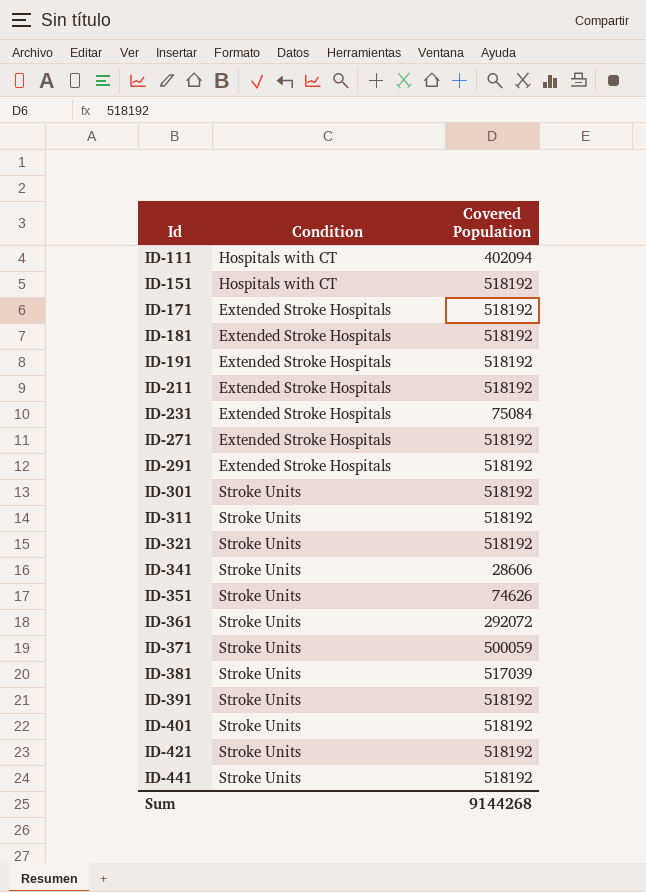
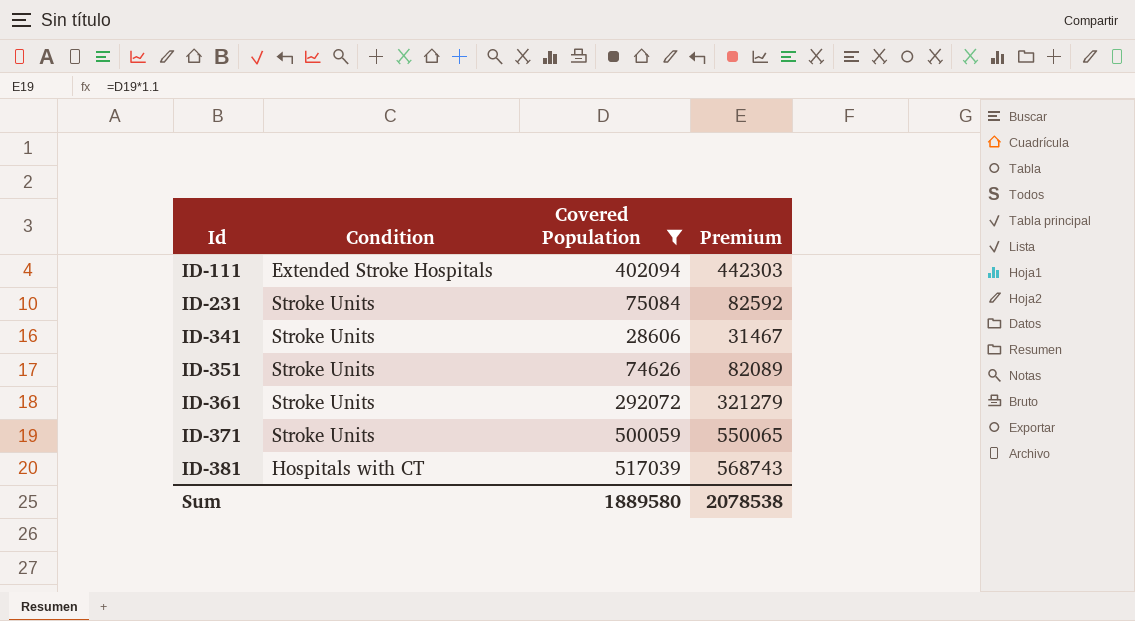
filter: none -> Covered Population != 518192
column Premium | formula: none -> [Covered Population] * 1.1
ID-111 | Condition: Hospitals with CT -> Extended Stroke Hospitals
ID-231 | Condition: Extended Stroke Hospitals -> Stroke Units
ID-381 | Condition: Stroke Units -> Hospitals with CT
Sum | Covered Population: 9144268 -> 1889580

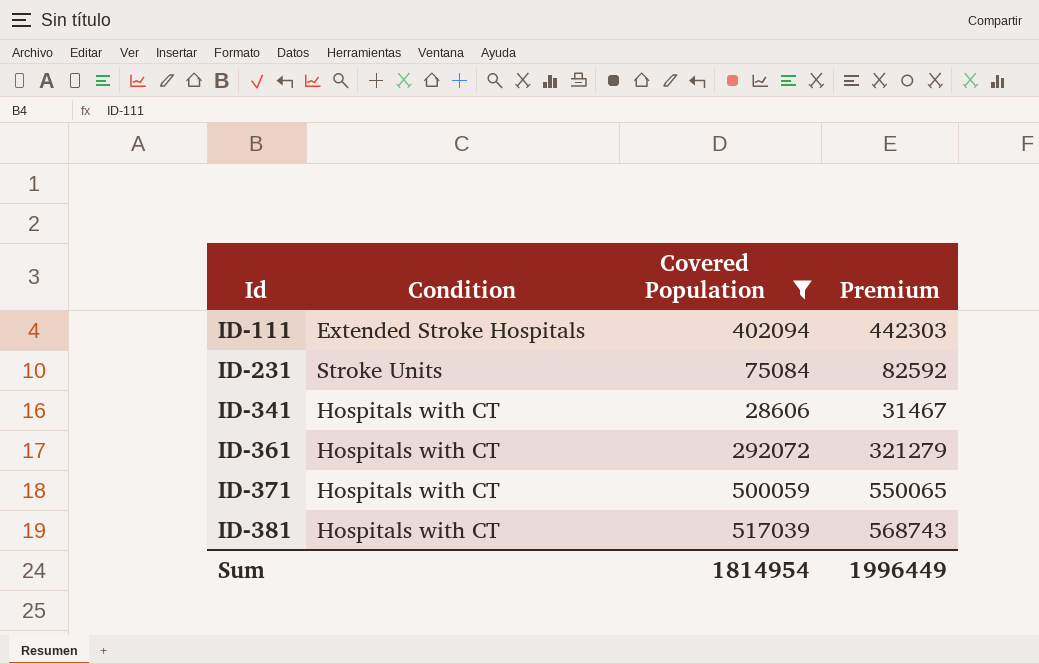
row ID-351: Stroke Units | 74626 | 82089 -> none
ID-341 | Condition: Stroke Units -> Hospitals with CT
ID-361 | Condition: Stroke Units -> Hospitals with CT
ID-371 | Condition: Stroke Units -> Hospitals with CT
Sum | Covered Population: 1889580 -> 1814954
Sum | Premium: 2078538 -> 1996449

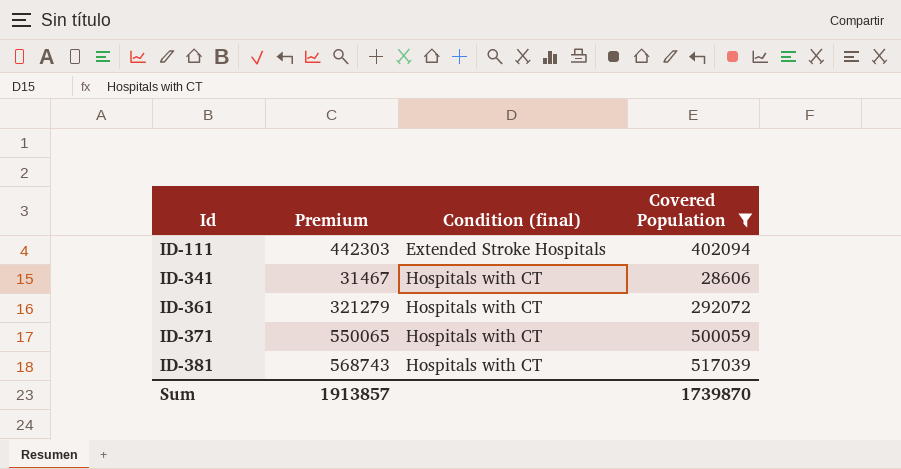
column Premium | position: 4 -> 2
column name: Condition -> Condition (final)
row ID-231: Stroke Units | 75084 | 82592 -> none
Sum | Premium: 1996449 -> 1913857
Sum | Covered Population: 1814954 -> 1739870

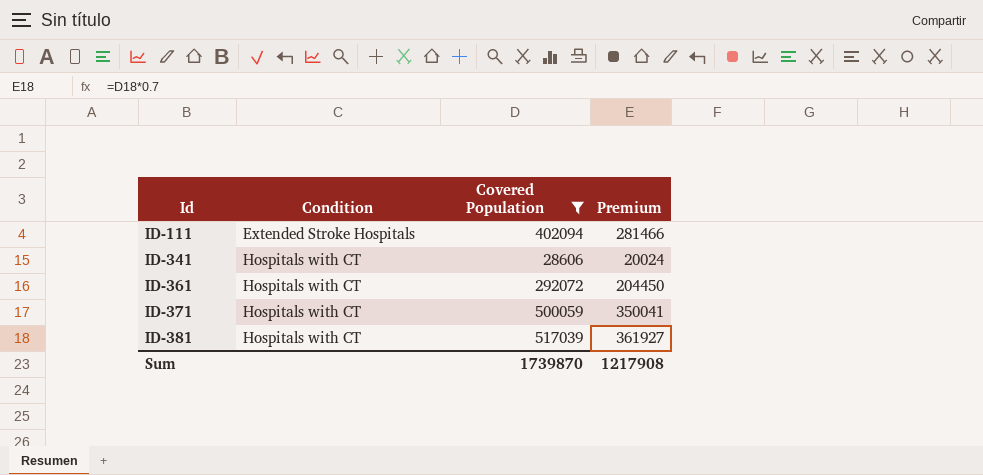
column name: Condition (final) -> Condition
column Premium | formula: [Covered Population] * 1.1 -> [Covered Population] * 0.7
column Premium | position: 2 -> 4
Sum | Premium: 1913857 -> 1217908

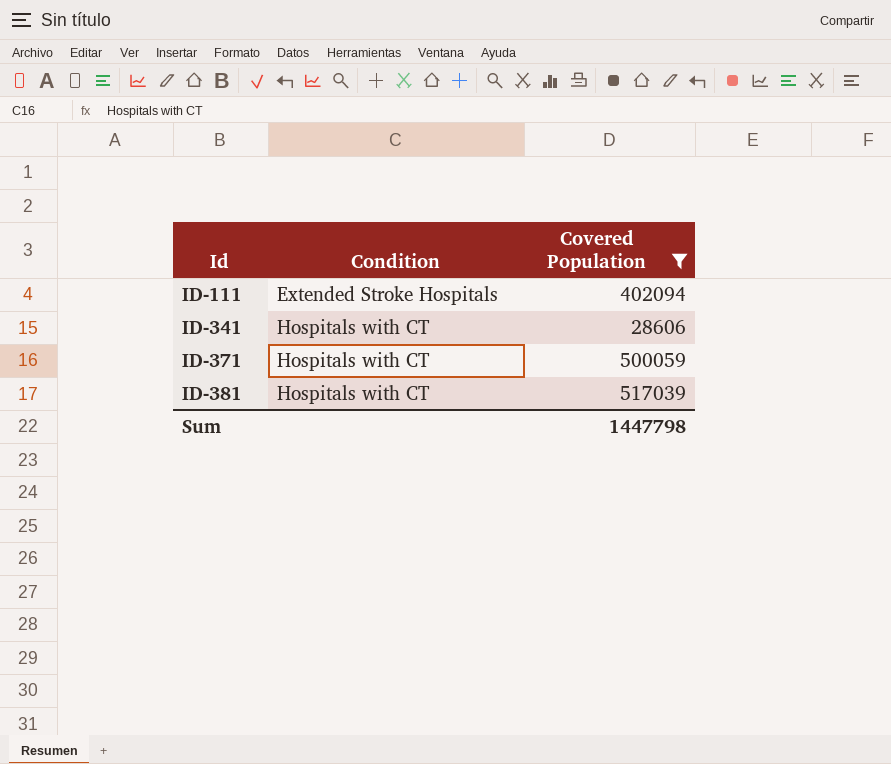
column Premium | formula: [Covered Population] * 0.7 -> none
row ID-361: Hospitals with CT | 292072 | 204450 -> none
Sum | Covered Population: 1739870 -> 1447798

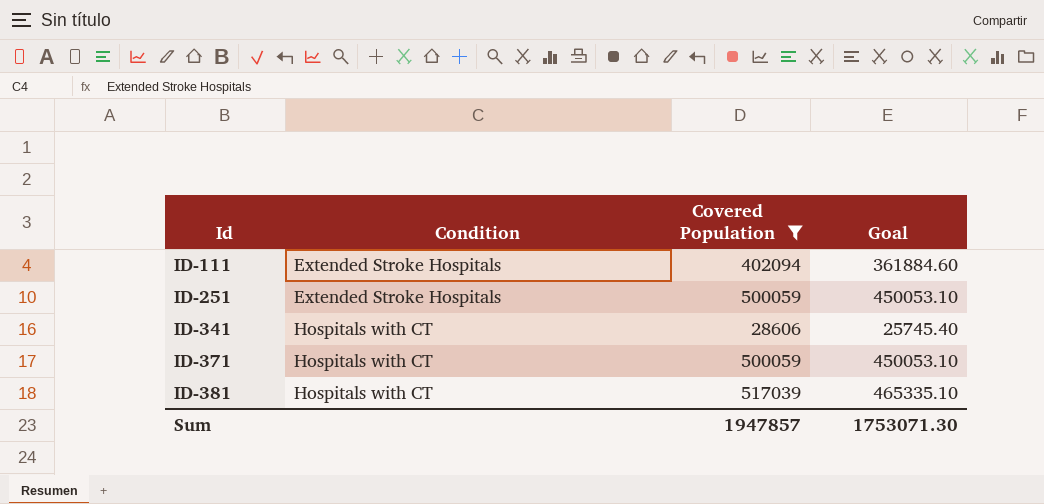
column Goal | formula: none -> [Covered Population] * 0.9
row ID-251: none -> Extended Stroke Hospitals | 500059 | 450053.10
Sum | Covered Population: 1447798 -> 1947857

